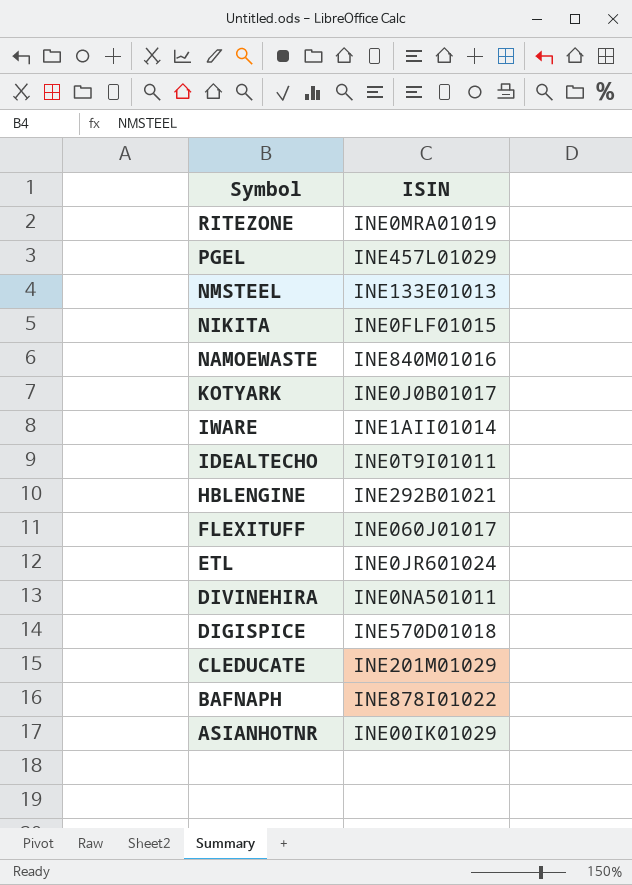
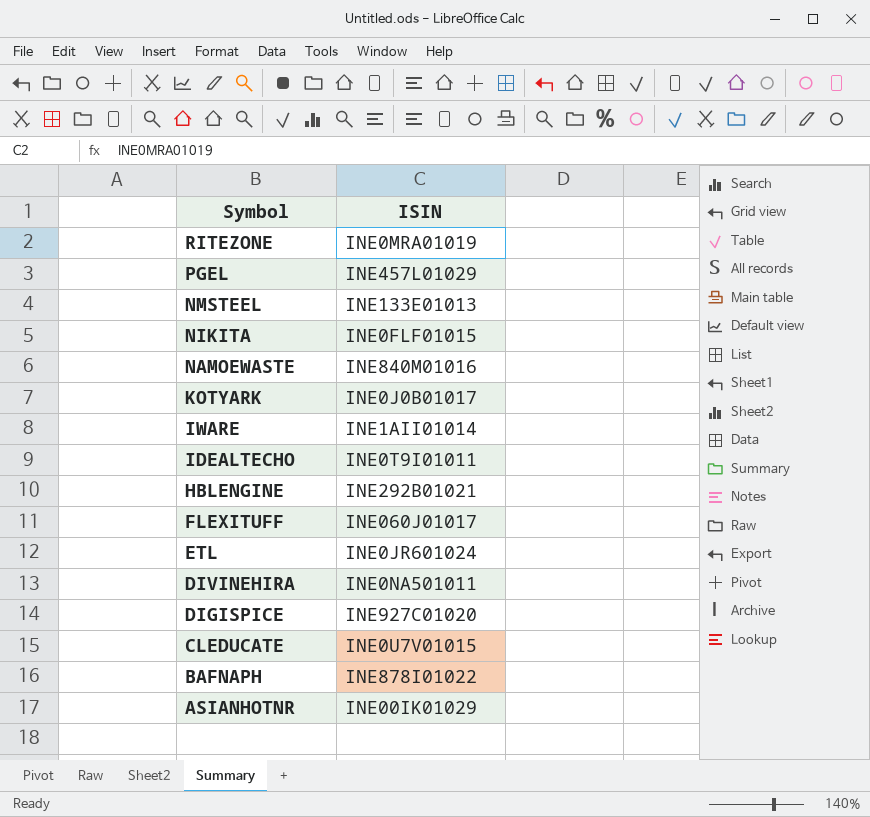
DIGISPICE | ISIN: INE570D01018 -> INE927C01020
CLEDUCATE | ISIN: INE201M01029 -> INE0U7V01015

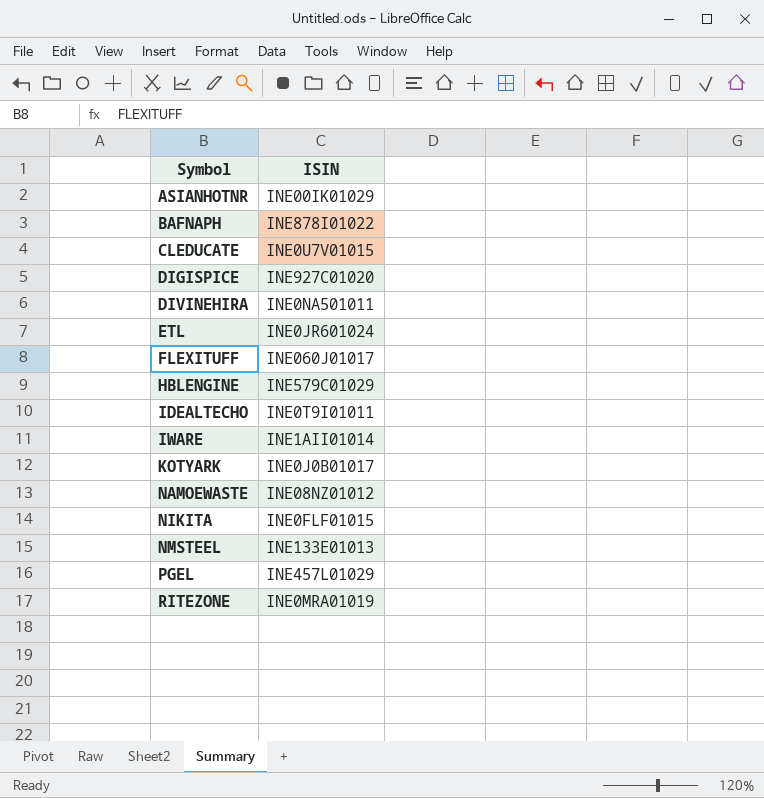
row order: Symbol descending -> Symbol ascending
HBLENGINE | ISIN: INE292B01021 -> INE579C01029
NAMOEWASTE | ISIN: INE840M01016 -> INE08NZ01012

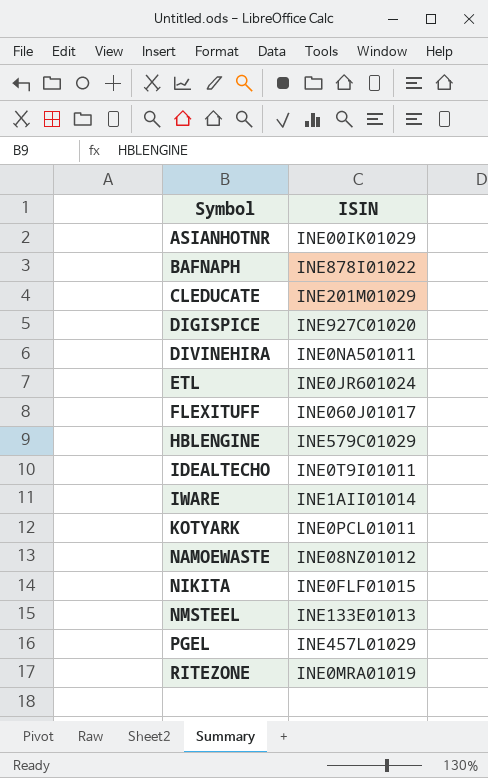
CLEDUCATE | ISIN: INE0U7V01015 -> INE201M01029
KOTYARK | ISIN: INE0J0B01017 -> INE0PCL01011

